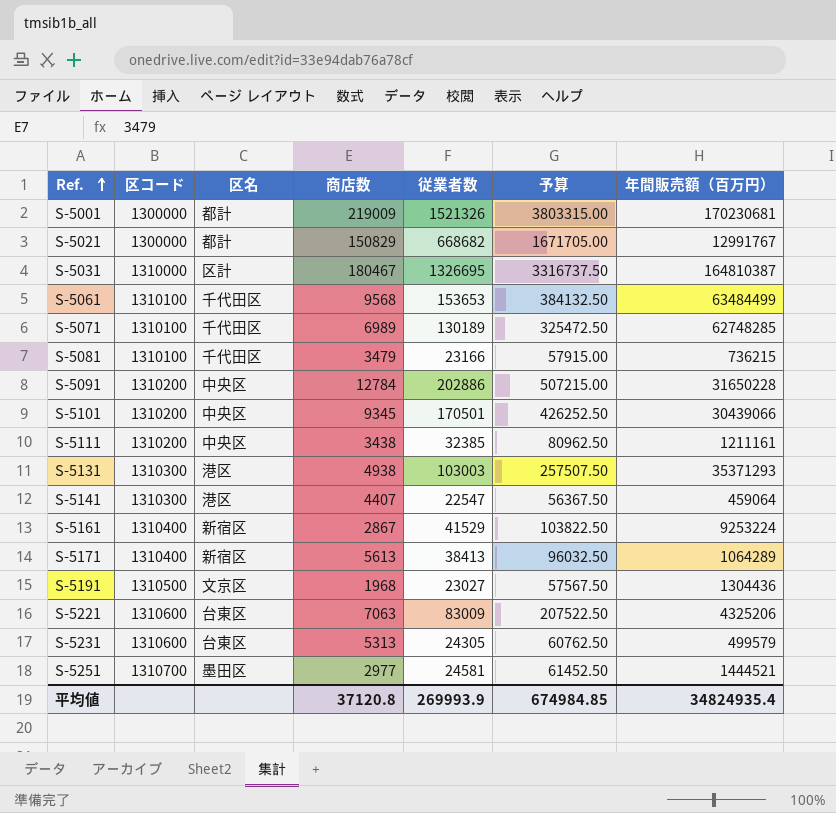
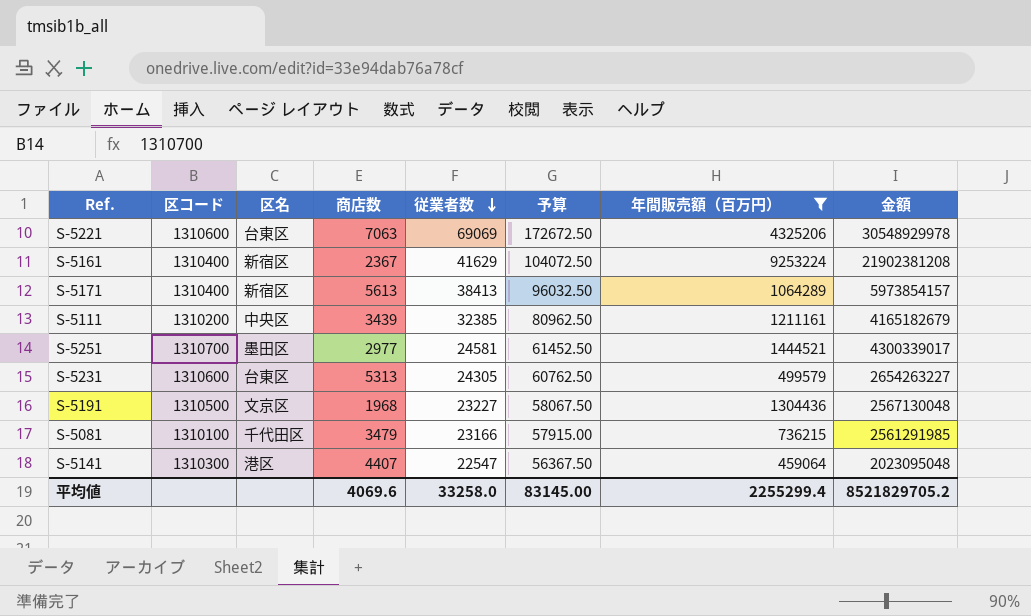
filter: none -> 年間販売額（百万円） <= 9253224
row order: Ref. ascending -> 従業者数 descending
column 金額 | formula: none -> [商店数] * [年間販売額（百万円）]
S-5221 | 従業者数: 83009 -> 69069
S-5221 | 予算: 207522.50 -> 172672.50
S-5161 | 商店数: 2867 -> 2367
S-5161 | 従業者数: 41529 -> 41629
S-5161 | 予算: 103822.50 -> 104072.50
S-5111 | 商店数: 3438 -> 3439
S-5191 | 従業者数: 23027 -> 23227
S-5191 | 予算: 57567.50 -> 58067.50
平均値 | 商店数: 37120.8 -> 4069.6
平均値 | 従業者数: 269993.9 -> 33258.0
平均値 | 予算: 674984.85 -> 83145.00
平均値 | 年間販売額（百万円）: 34824935.4 -> 2255299.4

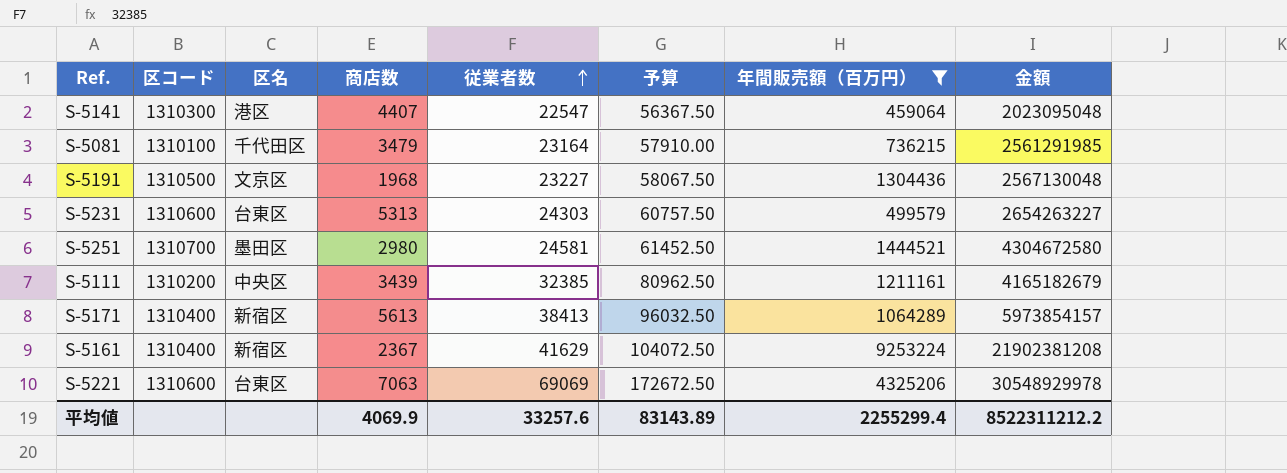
row order: 従業者数 descending -> 従業者数 ascending
S-5081 | 従業者数: 23166 -> 23164
S-5081 | 予算: 57915.00 -> 57910.00
S-5231 | 従業者数: 24305 -> 24303
S-5231 | 予算: 60762.50 -> 60757.50
S-5251 | 商店数: 2977 -> 2980
S-5251 | 金額: 4300339017 -> 4304672580
平均値 | 商店数: 4069.6 -> 4069.9
平均値 | 従業者数: 33258.0 -> 33257.6
平均値 | 予算: 83145.00 -> 83143.89
平均値 | 金額: 8521829705.2 -> 8522311212.2

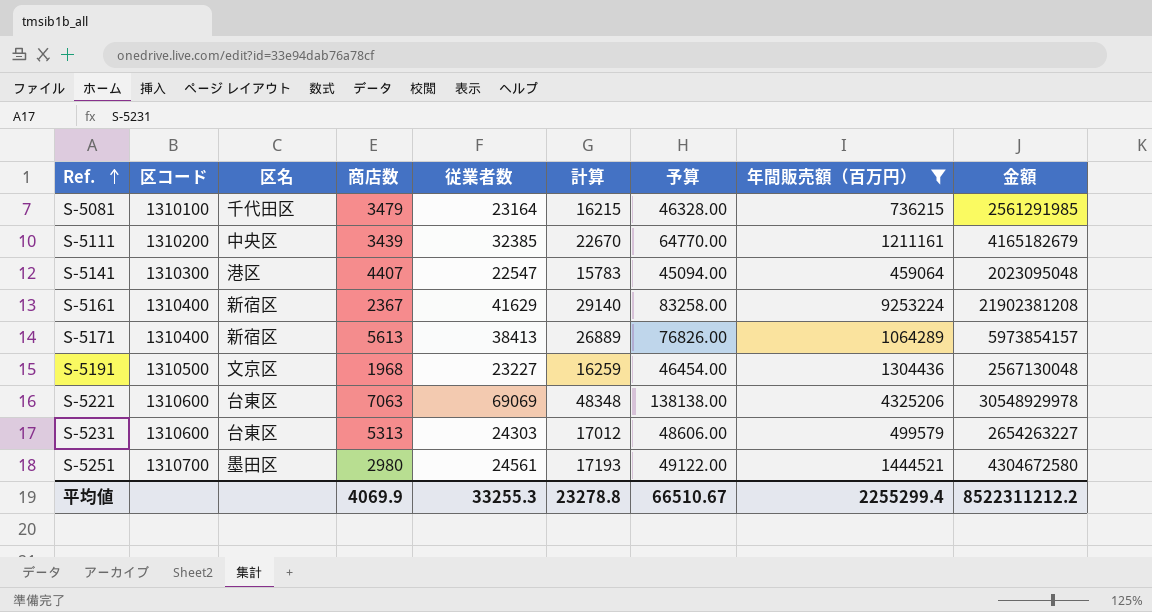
row order: 従業者数 ascending -> Ref. ascending
column 計算 | formula: none -> [従業者数] * 0.7
column 予算 | formula: [従業者数] * 2.5 -> [従業者数] * 2
S-5251 | 従業者数: 24581 -> 24561
平均値 | 従業者数: 33257.6 -> 33255.3
平均値 | 予算: 83143.89 -> 66510.67

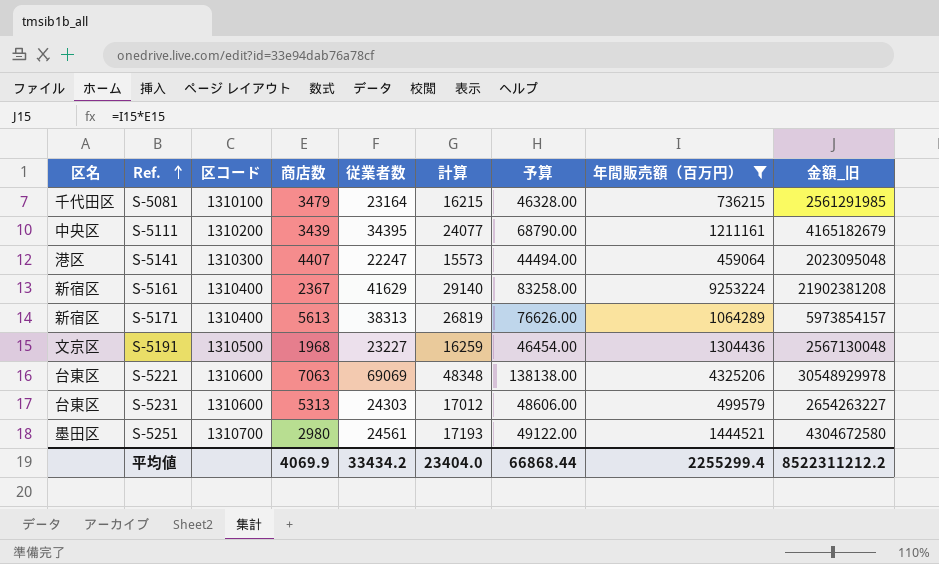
column 区名 | position: 3 -> 1
column name: 金額 -> 金額_旧
S-5111 | 従業者数: 32385 -> 34395
S-5111 | 計算: 22670 -> 24077
S-5111 | 予算: 64770.00 -> 68790.00
S-5141 | 従業者数: 22547 -> 22247
S-5141 | 計算: 15783 -> 15573
S-5141 | 予算: 45094.00 -> 44494.00
S-5171 | 従業者数: 38413 -> 38313
S-5171 | 計算: 26889 -> 26819
S-5171 | 予算: 76826.00 -> 76626.00
平均値 | 従業者数: 33255.3 -> 33434.2
平均値 | 計算: 23278.8 -> 23404.0
平均値 | 予算: 66510.67 -> 66868.44

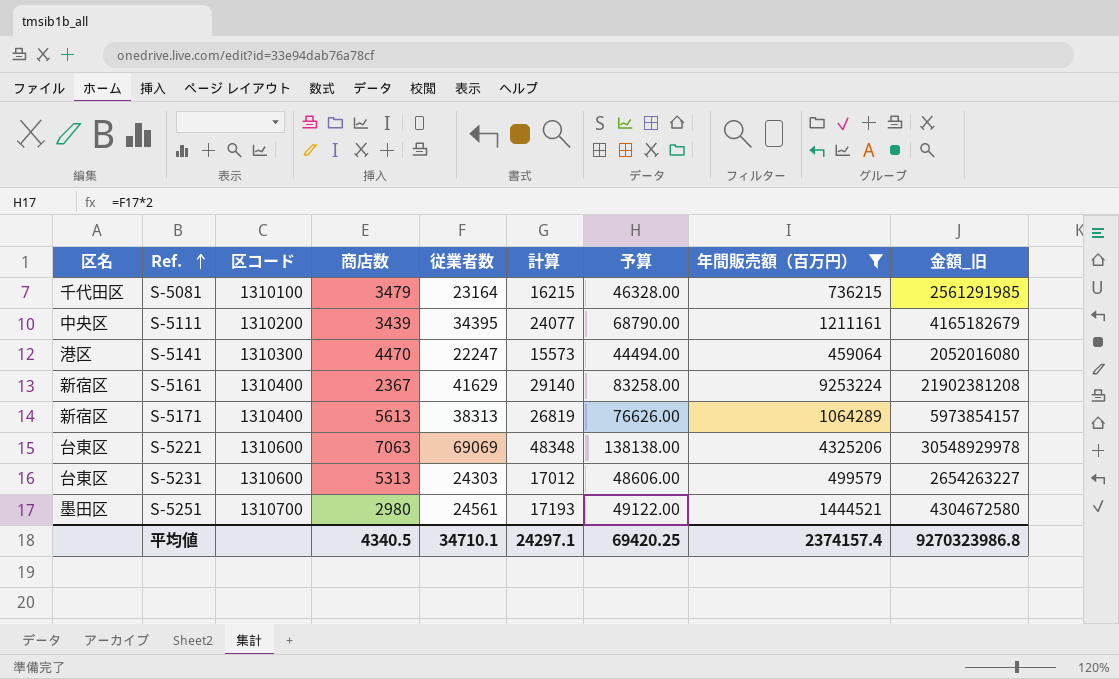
row S-5191: 文京区 | 1310500 | 1968 | 23227 | 16259 | 46454.00 | 1304436 | 2567130048 -> none
S-5141 | 商店数: 4407 -> 4470
S-5141 | 金額_旧: 2023095048 -> 2052016080
平均値 | 商店数: 4069.9 -> 4340.5
平均値 | 従業者数: 33434.2 -> 34710.1
平均値 | 計算: 23404.0 -> 24297.1
平均値 | 予算: 66868.44 -> 69420.25
平均値 | 年間販売額（百万円）: 2255299.4 -> 2374157.4
平均値 | 金額_旧: 8522311212.2 -> 9270323986.8

